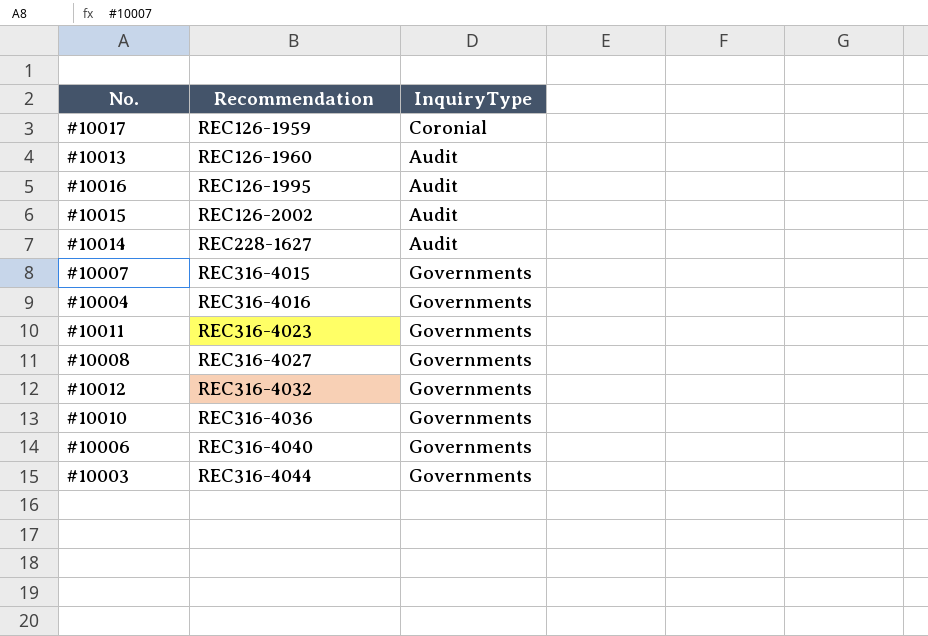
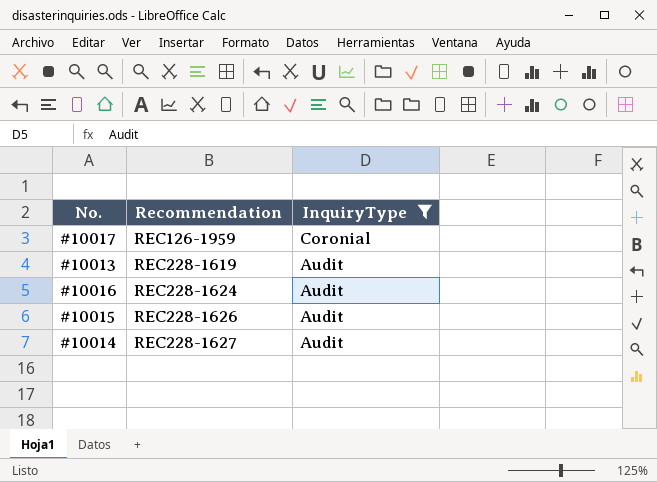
filter: none -> InquiryType != Governments
#10013 | Recommendation: REC126-1960 -> REC228-1619
#10016 | Recommendation: REC126-1995 -> REC228-1624
#10015 | Recommendation: REC126-2002 -> REC228-1626

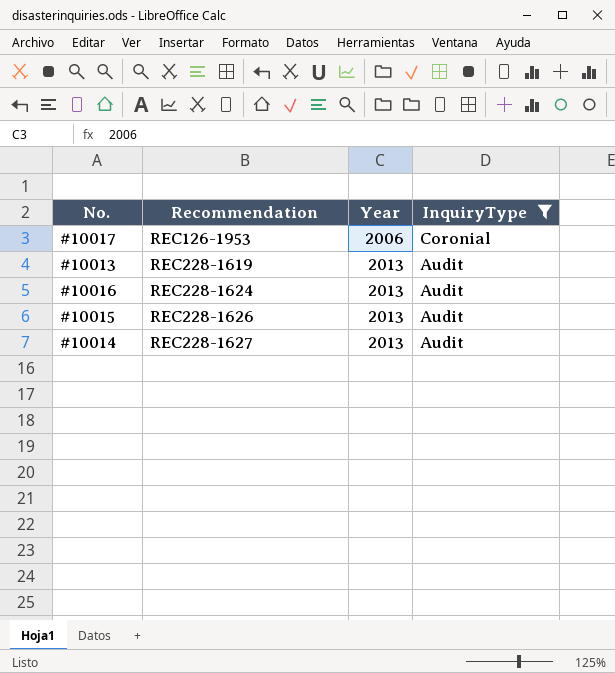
column Year | position: none -> 3
#10017 | Recommendation: REC126-1959 -> REC126-1953

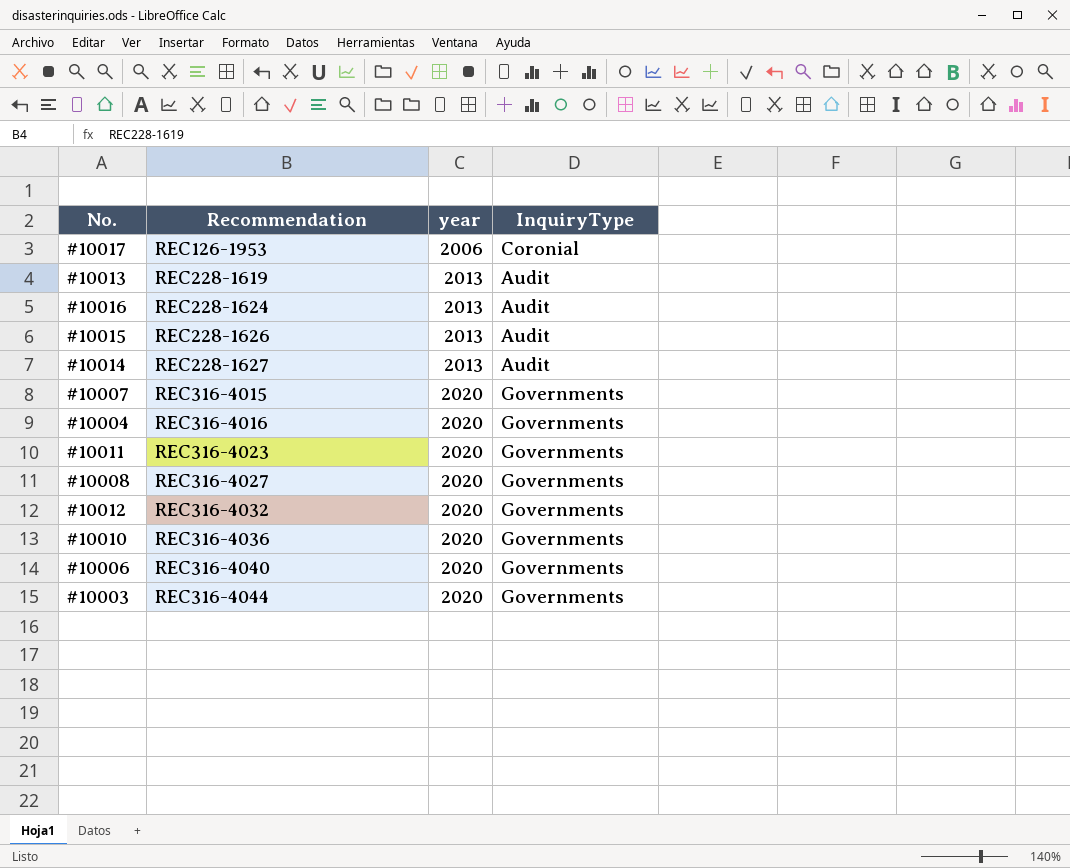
filter: InquiryType != Governments -> none
column name: Year -> year

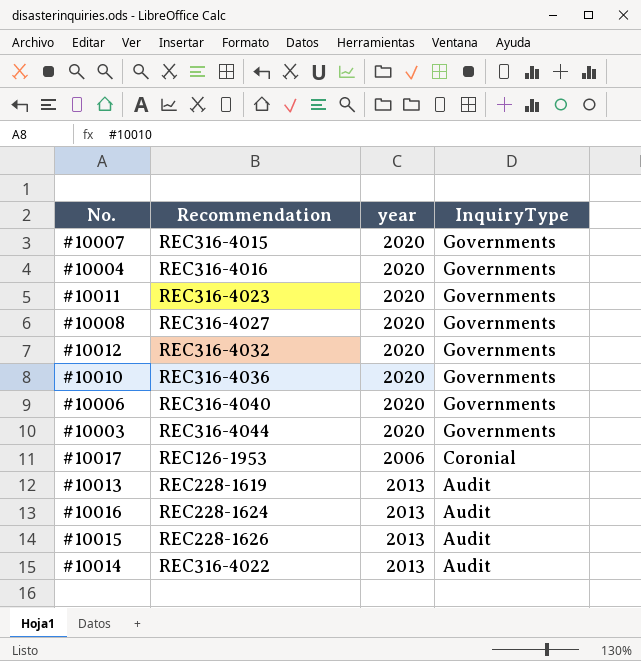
row order: Recommendation ascending -> InquiryType descending
#10014 | Recommendation: REC228-1627 -> REC316-4022

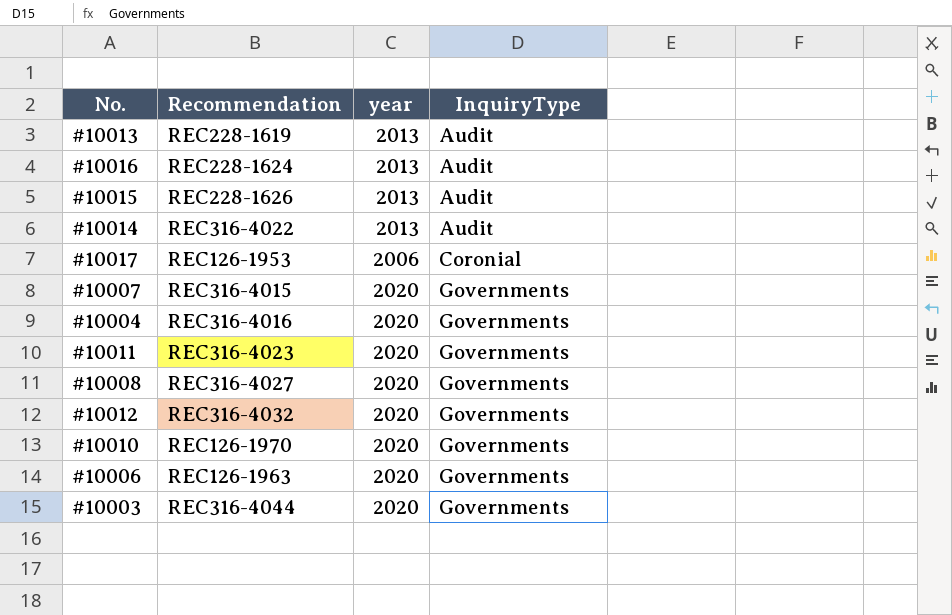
row order: InquiryType descending -> InquiryType ascending
#10010 | Recommendation: REC316-4036 -> REC126-1970
#10006 | Recommendation: REC316-4040 -> REC126-1963

